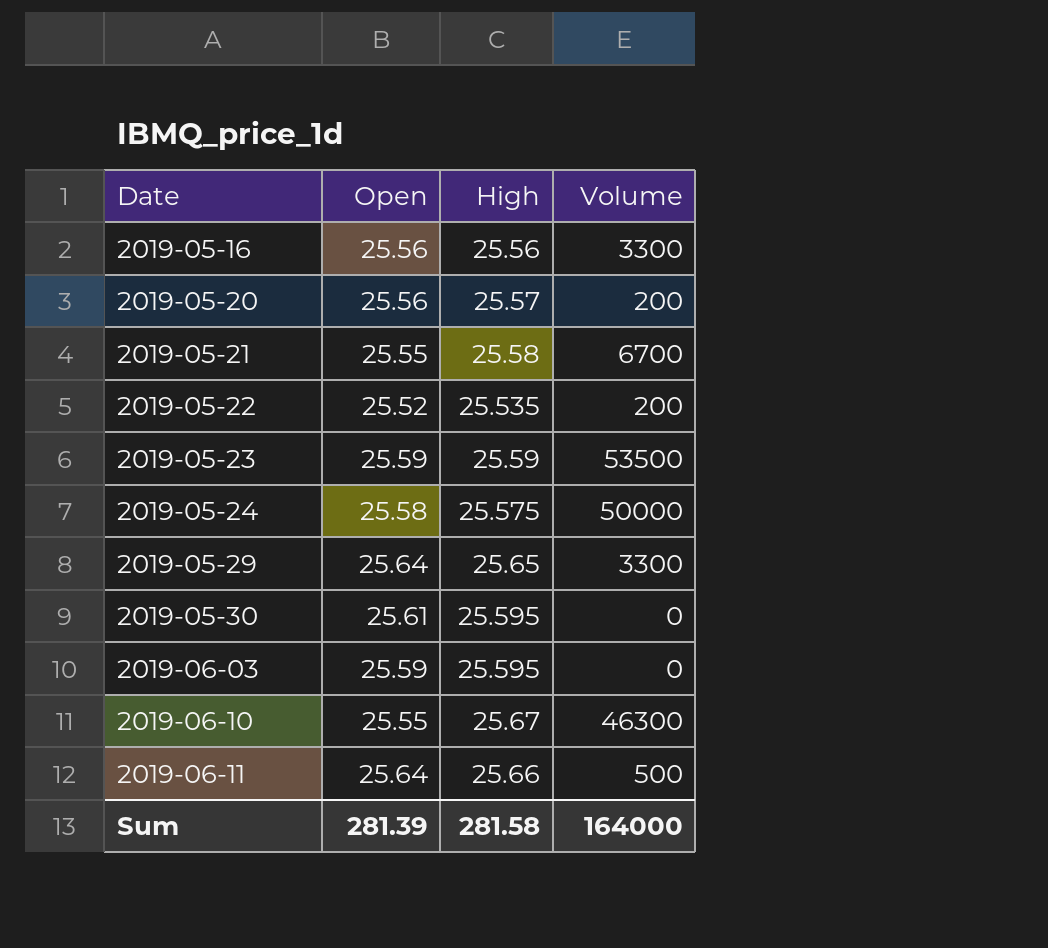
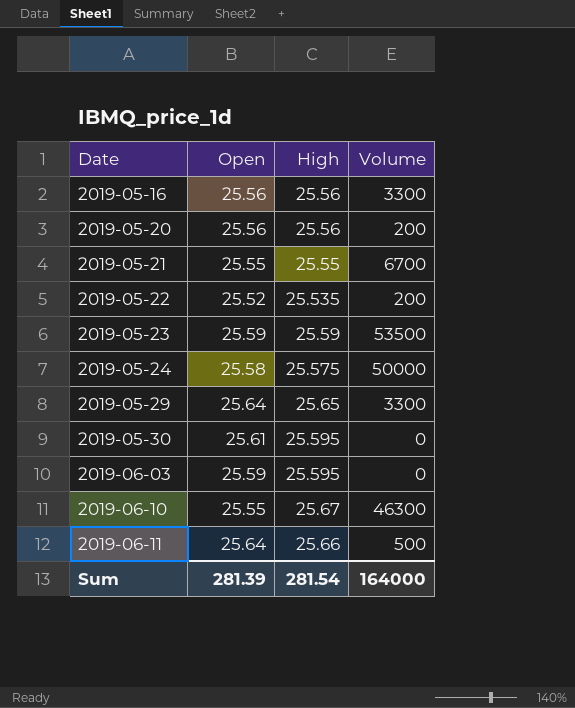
2019-05-20 | High: 25.57 -> 25.56
2019-05-21 | High: 25.58 -> 25.55
Sum | High: 281.58 -> 281.54

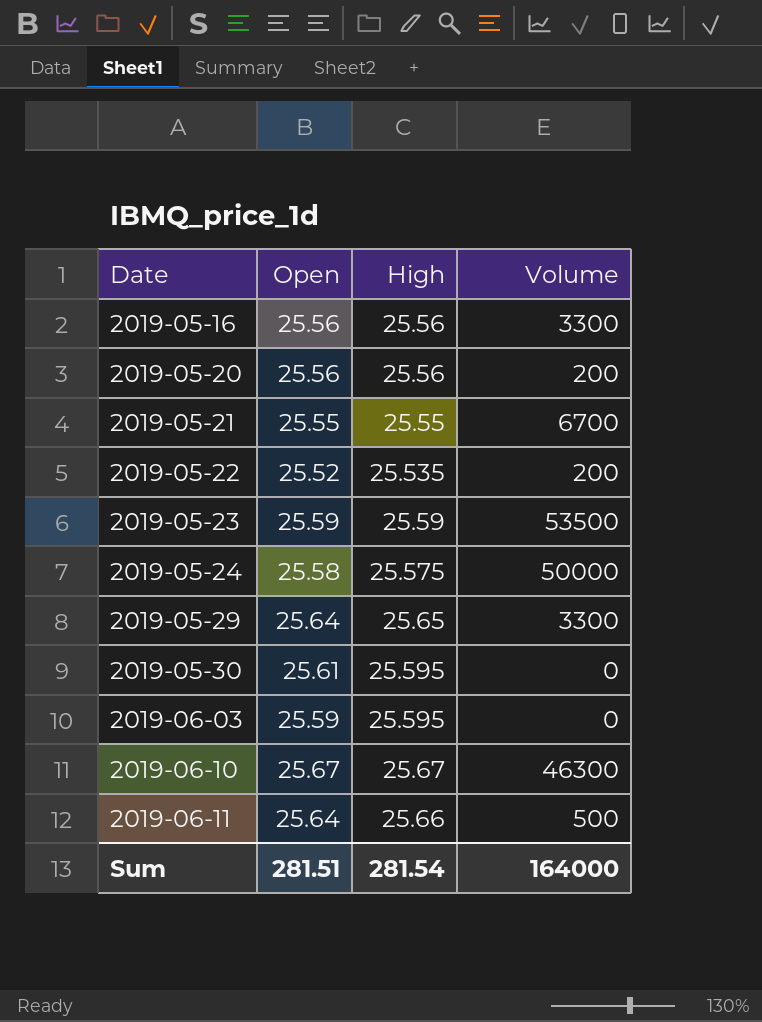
2019-06-10 | Open: 25.55 -> 25.67
Sum | Open: 281.39 -> 281.51

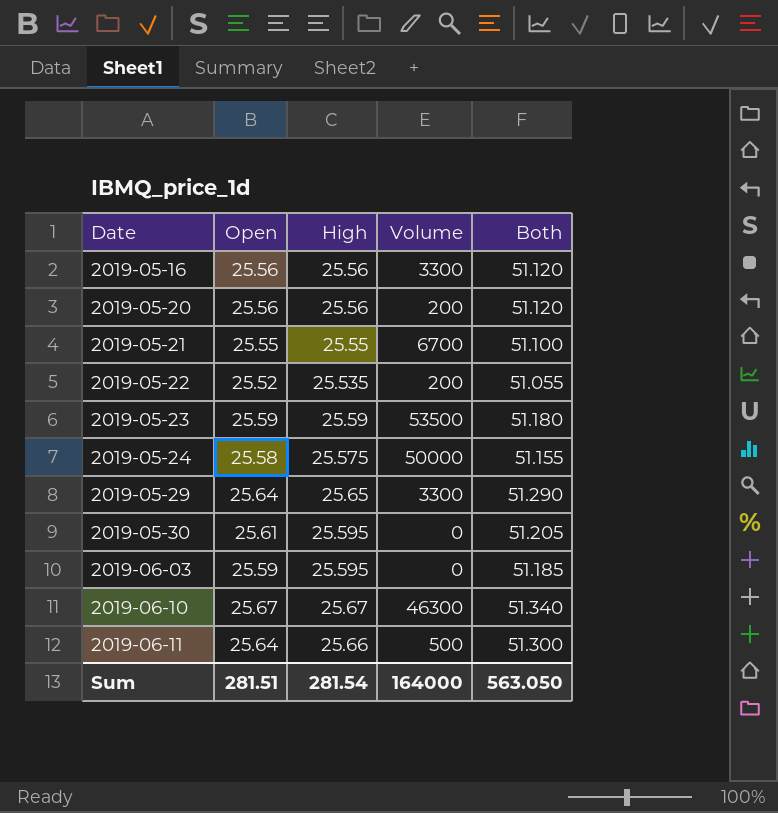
column Both | formula: none -> [Open] + [High]

